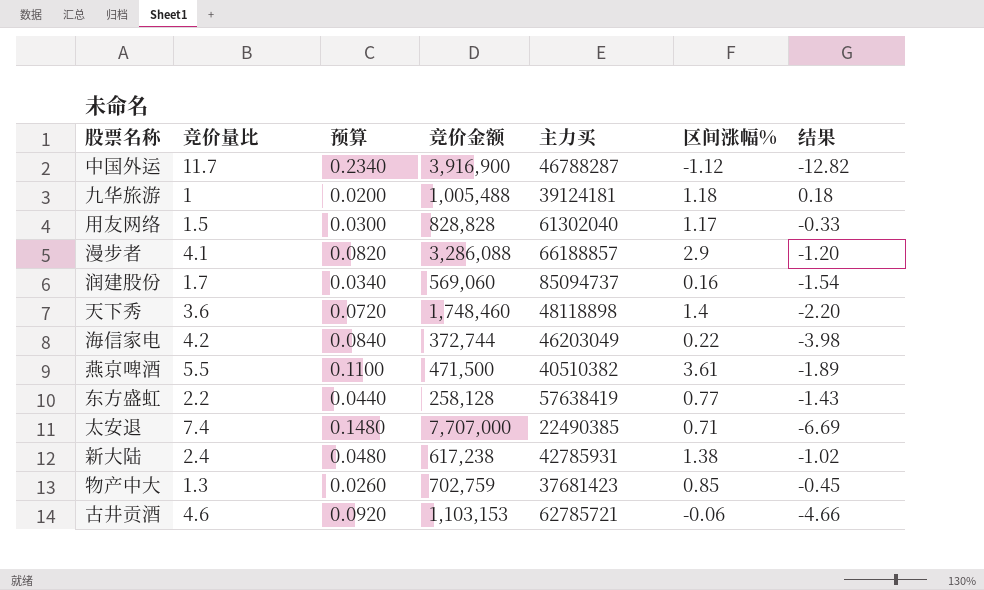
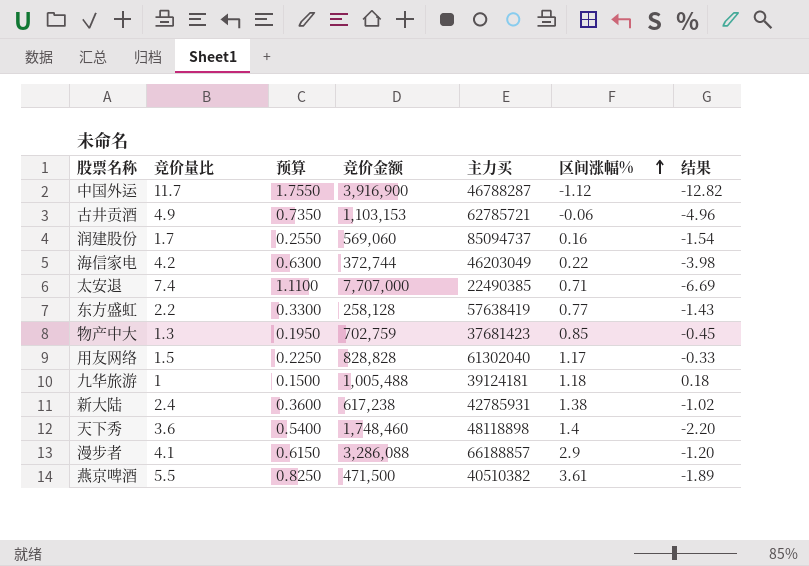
row order: none -> 区间涨幅% ascending
column 预算 | formula: [竞价量比] * 0.02 -> [竞价量比] * 0.15
古井贡酒 | 竞价量比: 4.6 -> 4.9
古井贡酒 | 结果: -4.66 -> -4.96

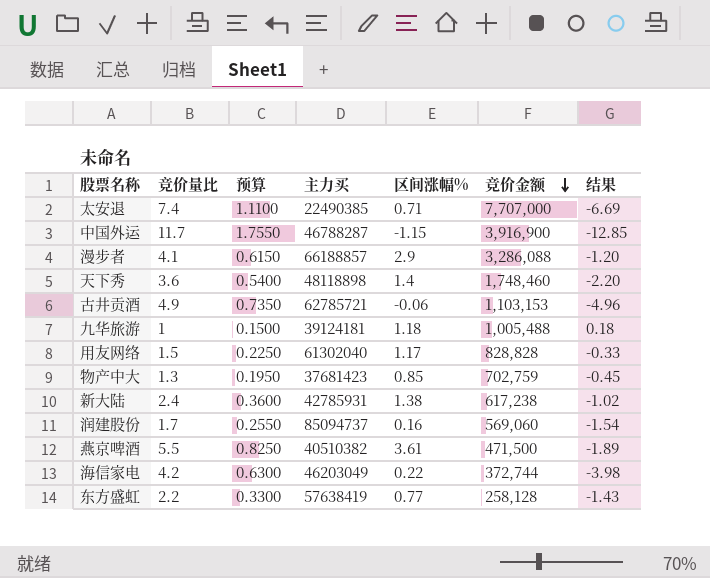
row order: 区间涨幅% ascending -> 竞价金额 descending
column 竞价金额 | position: 4 -> 6
中国外运 | 区间涨幅%: -1.12 -> -1.15
中国外运 | 结果: -12.82 -> -12.85

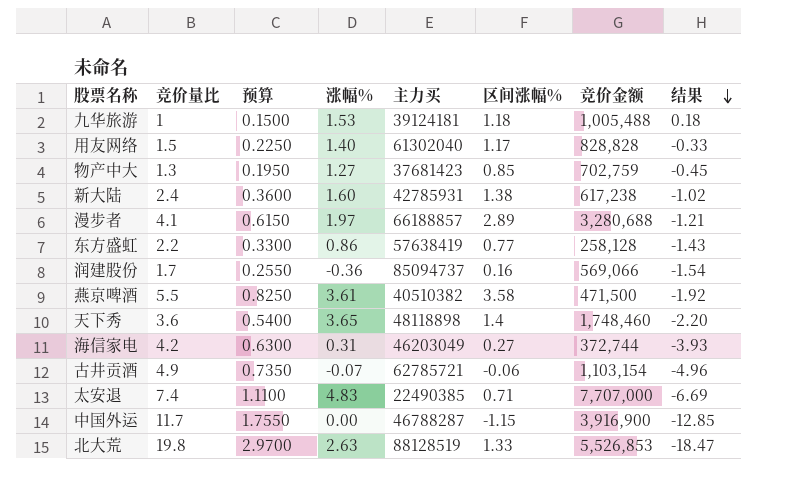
row order: 竞价金额 descending -> 结果 descending
column 涨幅% | position: none -> 4
漫步者 | 区间涨幅%: 2.9 -> 2.89
漫步者 | 竞价金额: 3,286,088 -> 3,280,688
漫步者 | 结果: -1.20 -> -1.21
润建股份 | 竞价金额: 569,060 -> 569,066
燕京啤酒 | 区间涨幅%: 3.61 -> 3.58
燕京啤酒 | 结果: -1.89 -> -1.92
海信家电 | 区间涨幅%: 0.22 -> 0.27
海信家电 | 结果: -3.98 -> -3.93
古井贡酒 | 竞价金额: 1,103,153 -> 1,103,154
row 北大荒: none -> 19.8 | 2.9700 | 2.63 | 88128519 | 1.33 | 5,526,853 | -18.47

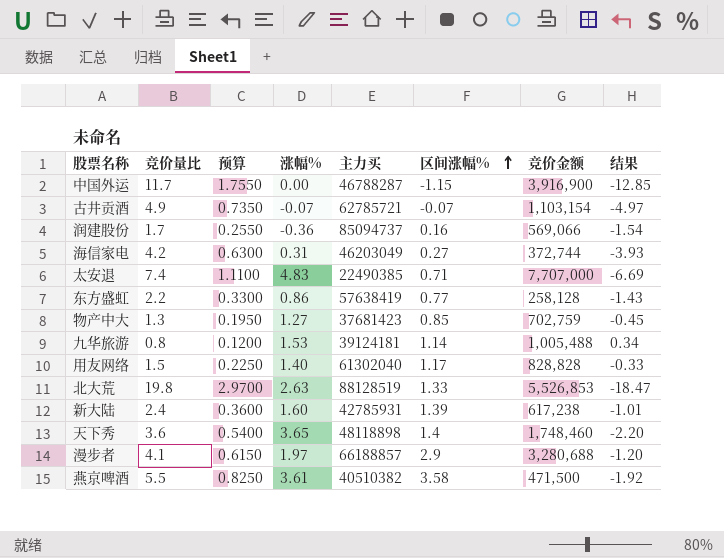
row order: 结果 descending -> 区间涨幅% ascending
古井贡酒 | 区间涨幅%: -0.06 -> -0.07
古井贡酒 | 结果: -4.96 -> -4.97
九华旅游 | 竞价量比: 1 -> 0.8
九华旅游 | 预算: 0.1500 -> 0.1200
九华旅游 | 区间涨幅%: 1.18 -> 1.14
九华旅游 | 结果: 0.18 -> 0.34
新大陆 | 区间涨幅%: 1.38 -> 1.39
新大陆 | 结果: -1.02 -> -1.01
漫步者 | 区间涨幅%: 2.89 -> 2.9
漫步者 | 结果: -1.21 -> -1.20

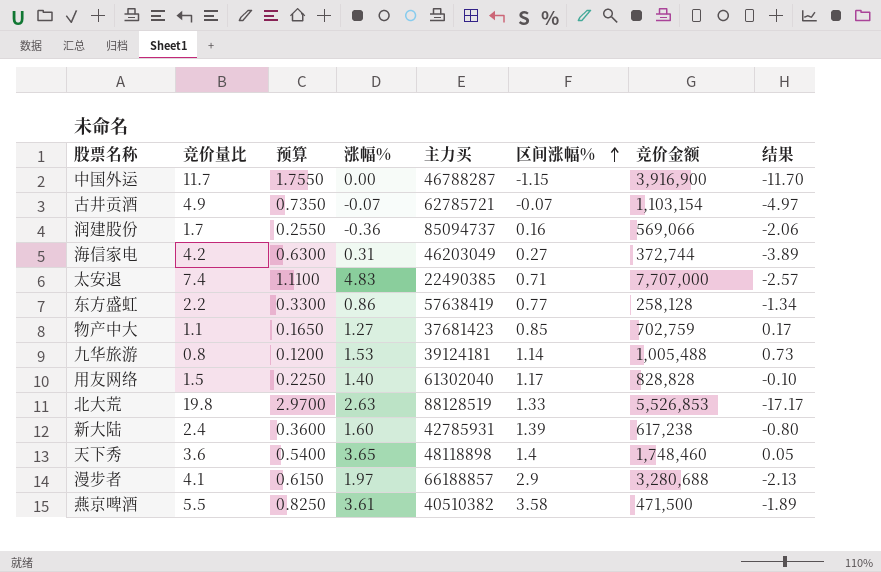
column 结果 | formula: [区间涨幅%] - [竞价量比] -> [涨幅%] - [竞价量比]
物产中大 | 竞价量比: 1.3 -> 1.1
物产中大 | 预算: 0.1950 -> 0.1650

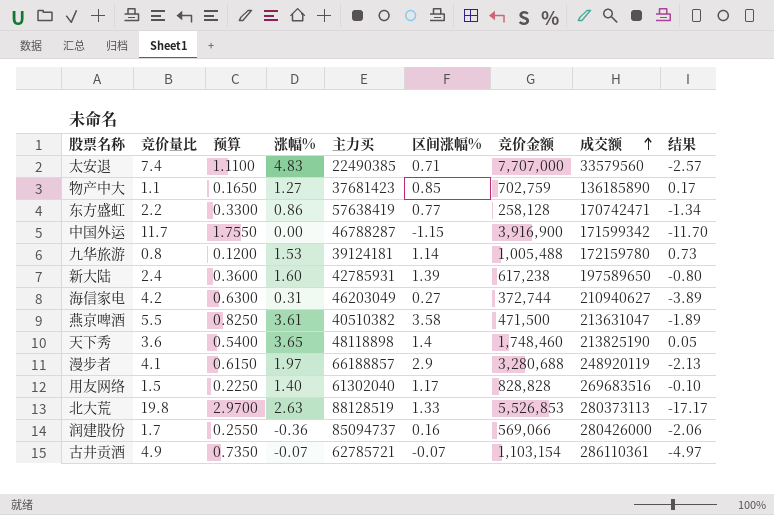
row order: 区间涨幅% ascending -> 成交额 ascending
column 成交额 | position: none -> 8

